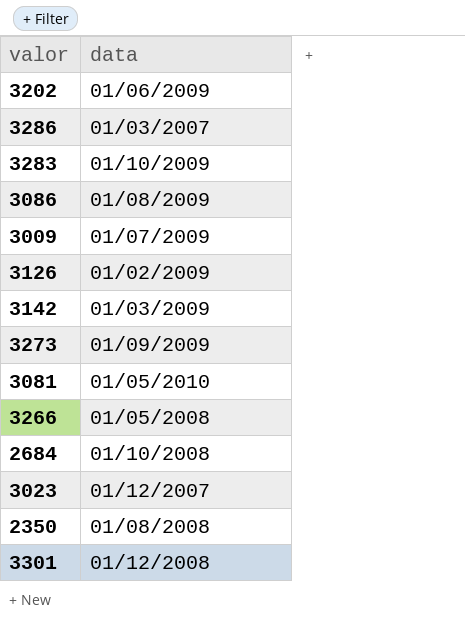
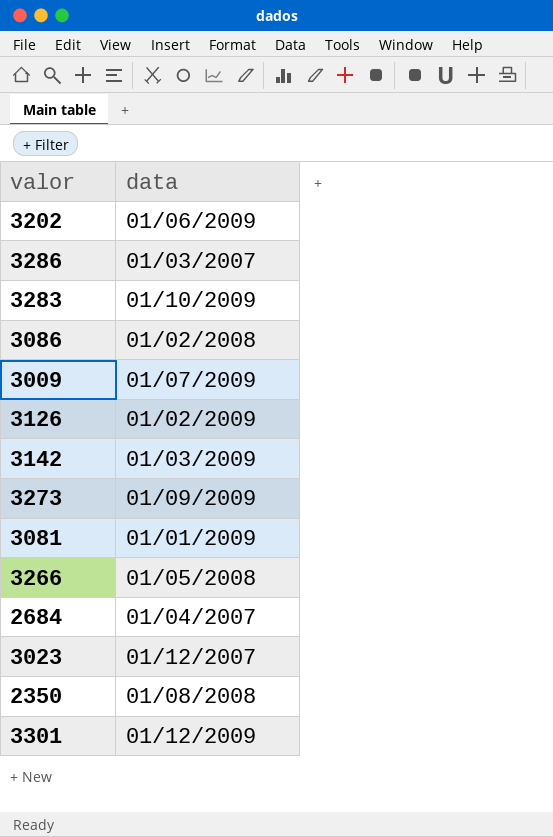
3086 | data: 01/08/2009 -> 01/02/2008
3081 | data: 01/05/2010 -> 01/01/2009
2684 | data: 01/10/2008 -> 01/04/2007
3301 | data: 01/12/2008 -> 01/12/2009

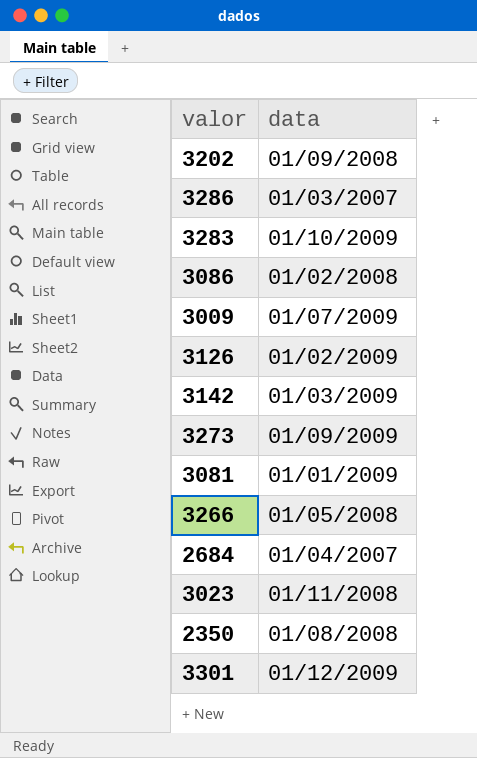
3202 | data: 01/06/2009 -> 01/09/2008
3023 | data: 01/12/2007 -> 01/11/2008

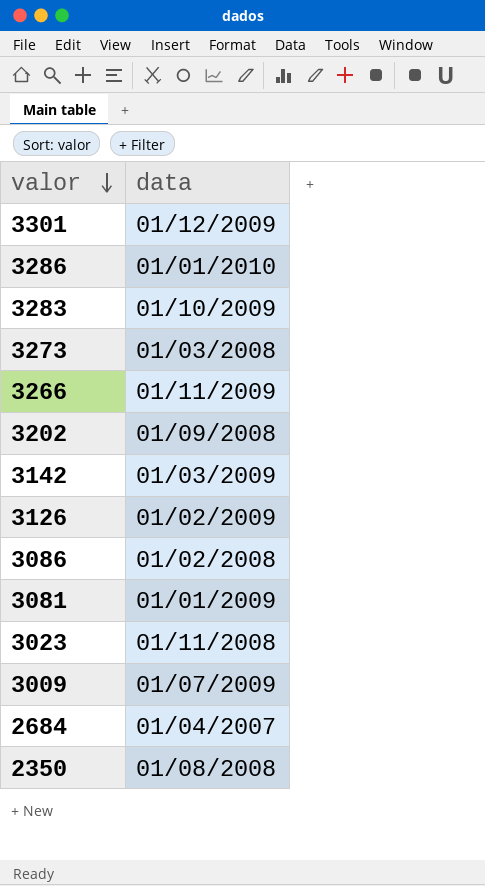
row order: none -> valor descending
3286 | data: 01/03/2007 -> 01/01/2010
3273 | data: 01/09/2009 -> 01/03/2008
3266 | data: 01/05/2008 -> 01/11/2009

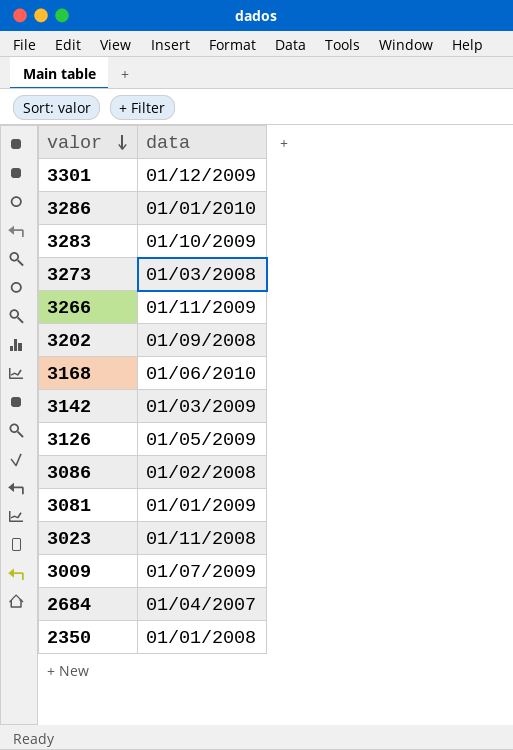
row 3168: none -> 01/06/2010
3126 | data: 01/02/2009 -> 01/05/2009
2350 | data: 01/08/2008 -> 01/01/2008

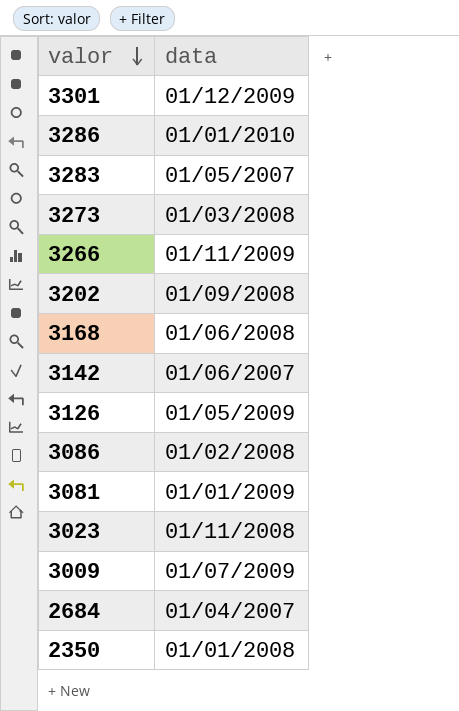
3283 | data: 01/10/2009 -> 01/05/2007
3168 | data: 01/06/2010 -> 01/06/2008
3142 | data: 01/03/2009 -> 01/06/2007

